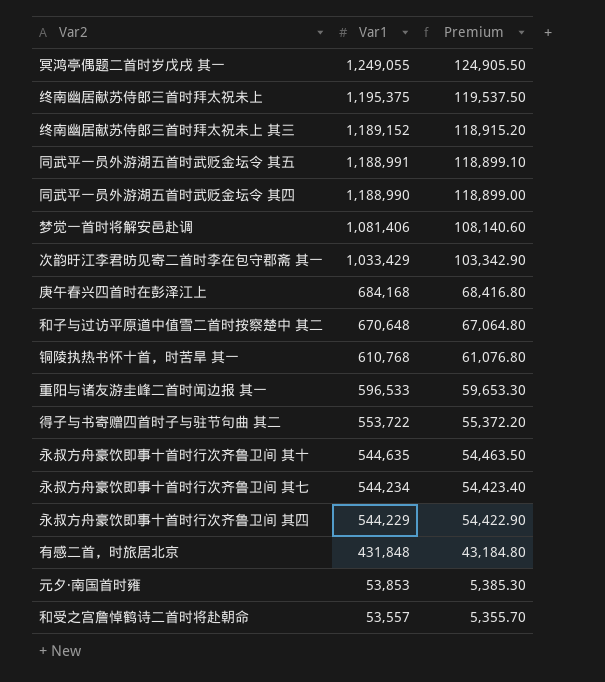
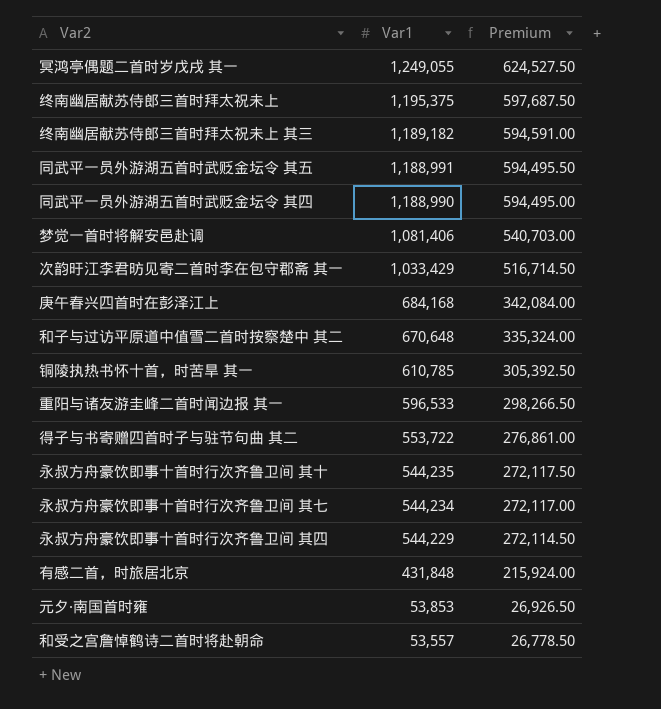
column Premium | formula: [Var1] * 0.1 -> [Var1] * 0.5
终南幽居献苏侍郎三首时拜太祝未上 其三 | Var1: 1,189,152 -> 1,189,182
铜陵执热书怀十首，时苦旱 其一 | Var1: 610,768 -> 610,785
永叔方舟豪饮即事十首时行次齐鲁卫间 其十 | Var1: 544,635 -> 544,235

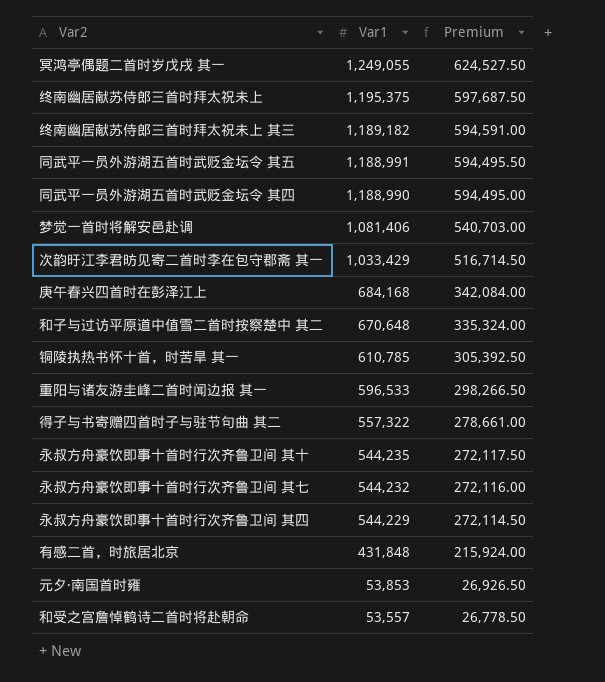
得子与书寄赠四首时子与驻节句曲 其二 | Var1: 553,722 -> 557,322
得子与书寄赠四首时子与驻节句曲 其二 | Premium: 276,861.00 -> 278,661.00
永叔方舟豪饮即事十首时行次齐鲁卫间 其七 | Var1: 544,234 -> 544,232
永叔方舟豪饮即事十首时行次齐鲁卫间 其七 | Premium: 272,117.00 -> 272,116.00

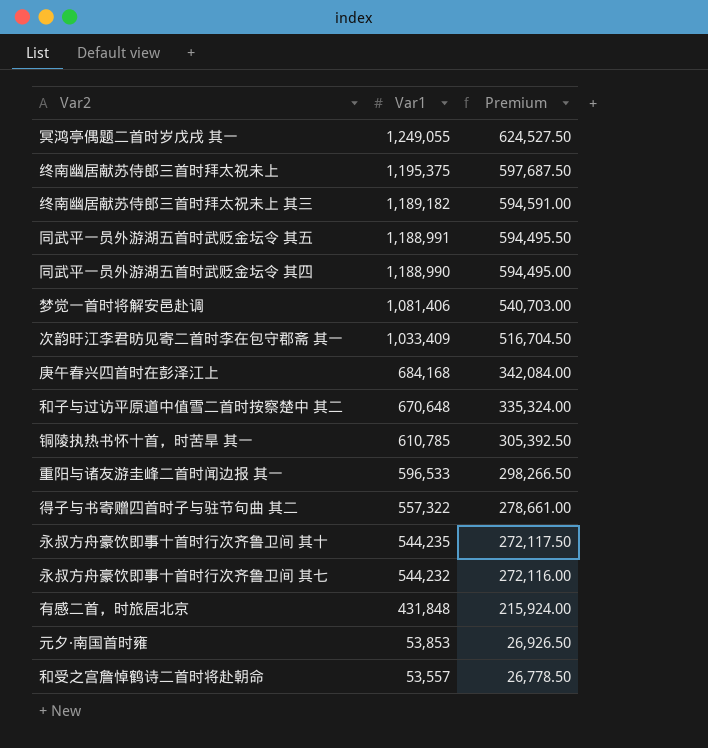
row 永叔方舟豪饮即事十首时行次齐鲁卫间 其四: 544,229 | 272,114.50 -> none
次韵旴江李君昉见寄二首时李在包守郡斋 其一 | Var1: 1,033,429 -> 1,033,409
次韵旴江李君昉见寄二首时李在包守郡斋 其一 | Premium: 516,714.50 -> 516,704.50

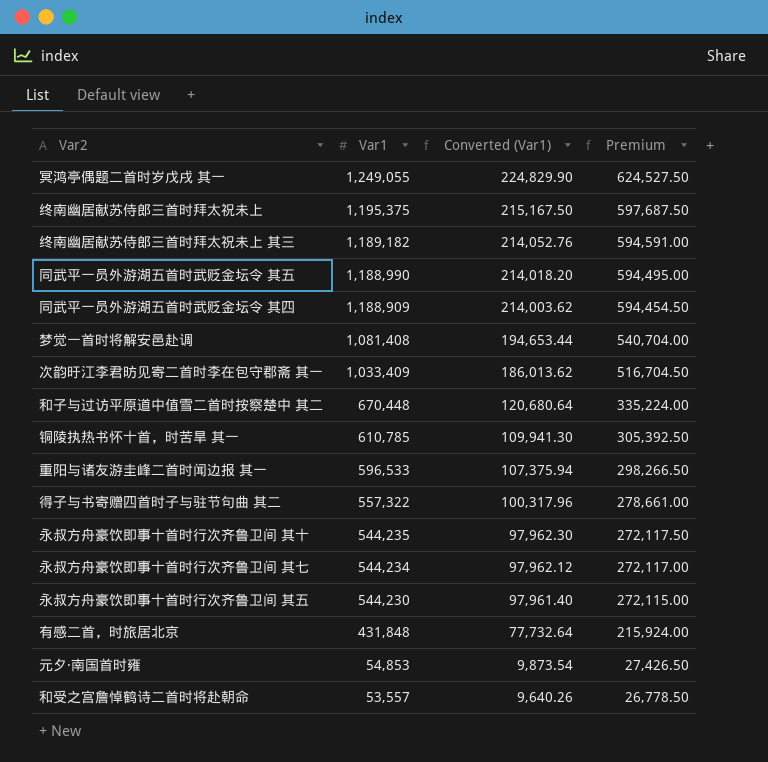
column Converted (Var1) | formula: none -> [Var1] * 0.18
row 庚午春兴四首时在彭泽江上: 684,168 | 342,084.00 -> none
同武平一员外游湖五首时武贬金坛令 其五 | Var1: 1,188,991 -> 1,188,990
同武平一员外游湖五首时武贬金坛令 其五 | Premium: 594,495.50 -> 594,495.00
同武平一员外游湖五首时武贬金坛令 其四 | Var1: 1,188,990 -> 1,188,909
同武平一员外游湖五首时武贬金坛令 其四 | Premium: 594,495.00 -> 594,454.50
梦觉一首时将解安邑赴调 | Var1: 1,081,406 -> 1,081,408
梦觉一首时将解安邑赴调 | Premium: 540,703.00 -> 540,704.00
和子与过访平原道中值雪二首时按察楚中 其二 | Var1: 670,648 -> 670,448
和子与过访平原道中值雪二首时按察楚中 其二 | Premium: 335,324.00 -> 335,224.00
永叔方舟豪饮即事十首时行次齐鲁卫间 其七 | Var1: 544,232 -> 544,234
永叔方舟豪饮即事十首时行次齐鲁卫间 其七 | Premium: 272,116.00 -> 272,117.00
row 永叔方舟豪饮即事十首时行次齐鲁卫间 其五: none -> 544,230 | 97,961.40 | 272,115.00
元夕·南国首时雍 | Var1: 53,853 -> 54,853
元夕·南国首时雍 | Premium: 26,926.50 -> 27,426.50

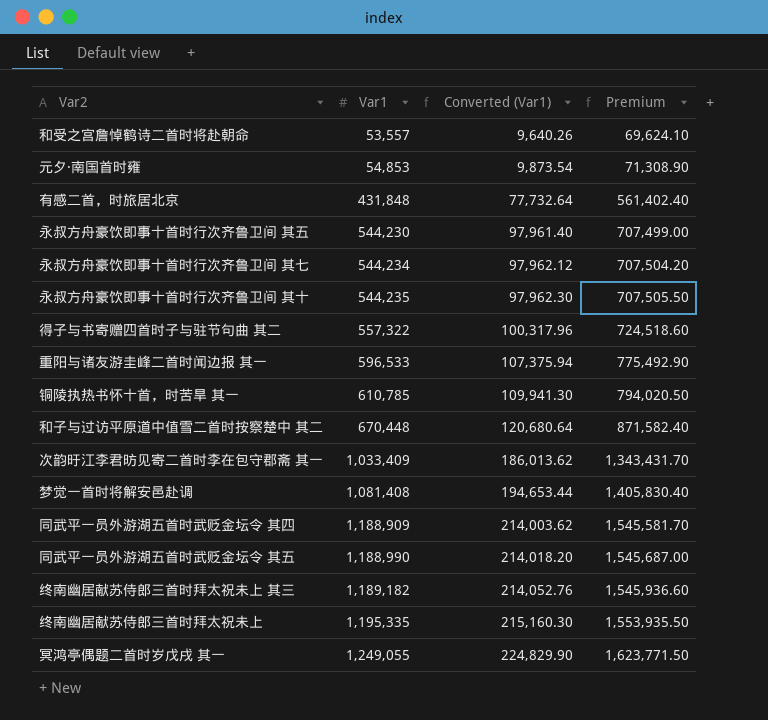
row order: Var1 descending -> Var1 ascending
column Premium | formula: [Var1] * 0.5 -> [Var1] * 1.3
终南幽居献苏侍郎三首时拜太祝未上 | Var1: 1,195,375 -> 1,195,335
终南幽居献苏侍郎三首时拜太祝未上 | Converted (Var1): 215,167.50 -> 215,160.30

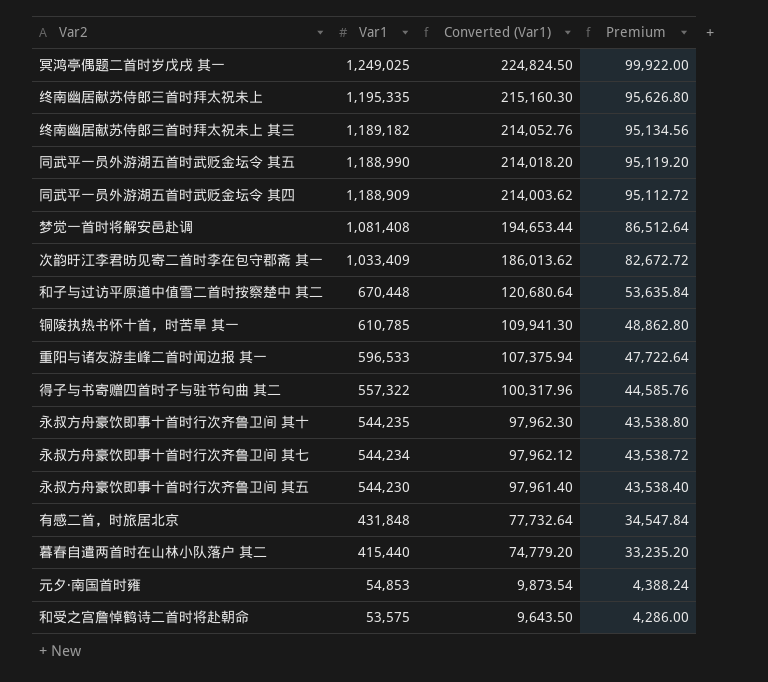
row order: Var1 ascending -> Var1 descending
column Premium | formula: [Var1] * 1.3 -> [Var1] * 0.08
冥鸿亭偶题二首时岁戊戌 其一 | Var1: 1,249,055 -> 1,249,025
冥鸿亭偶题二首时岁戊戌 其一 | Converted (Var1): 224,829.90 -> 224,824.50
row 暮春自遣两首时在山林小队落户 其二: none -> 415,440 | 74,779.20 | 33,235.20
和受之宫詹悼鹤诗二首时将赴朝命 | Var1: 53,557 -> 53,575
和受之宫詹悼鹤诗二首时将赴朝命 | Converted (Var1): 9,640.26 -> 9,643.50

